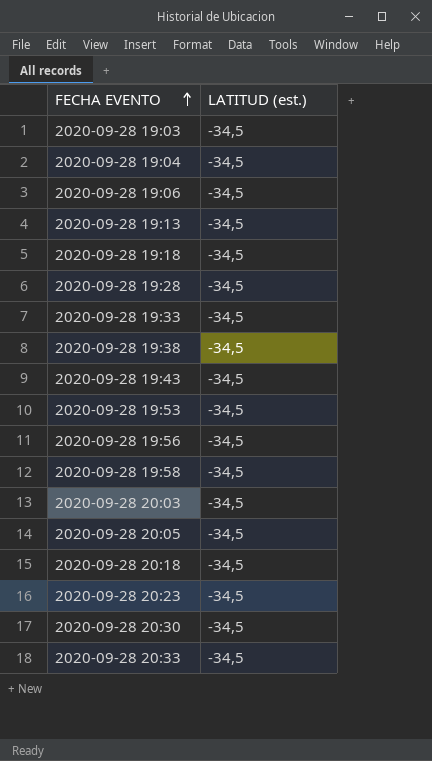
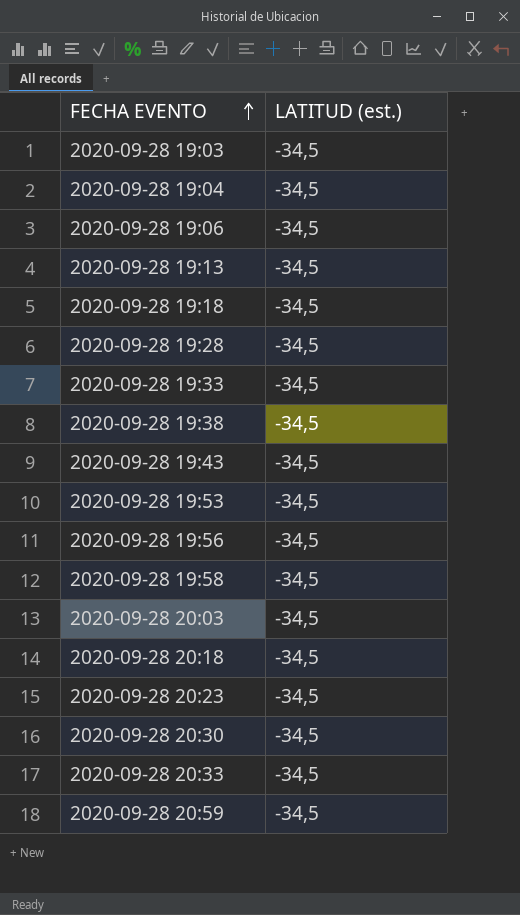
row 2020-09-28 20:05: -34,5 -> none
row 2020-09-28 20:59: none -> -34,5

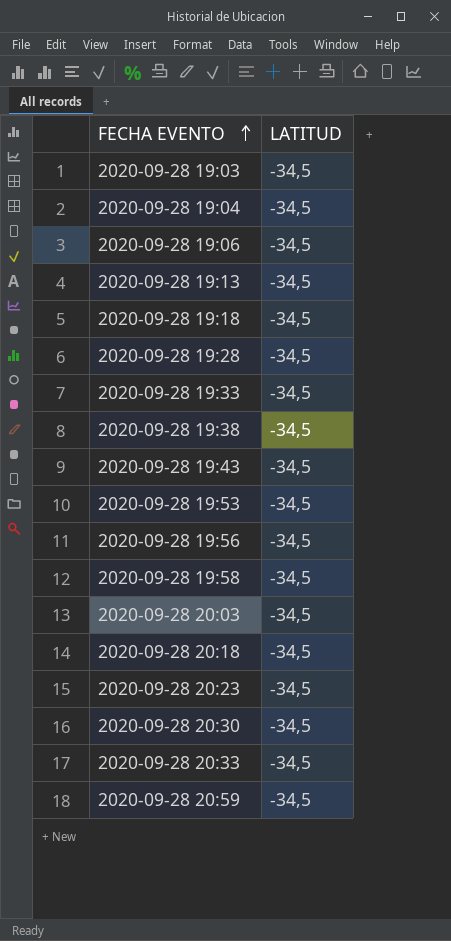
column name: LATITUD (est.) -> LATITUD

